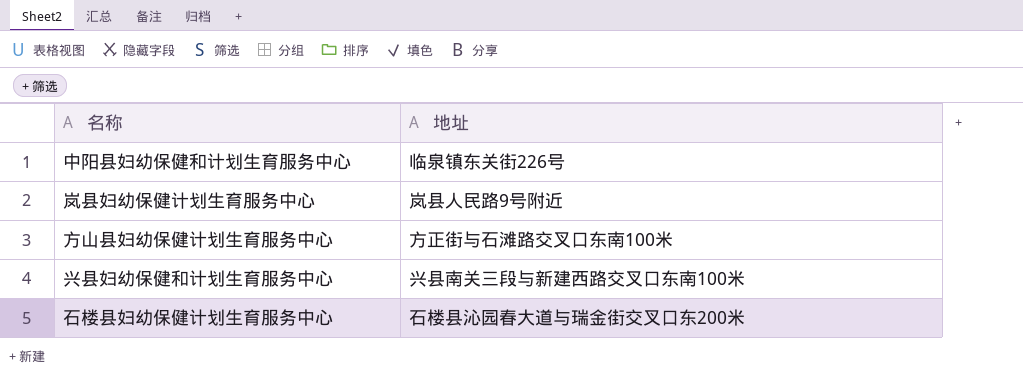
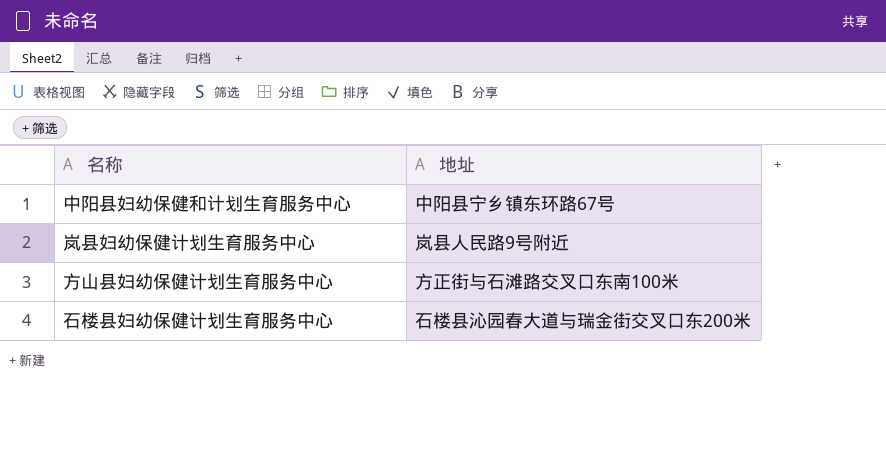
row 兴县妇幼保健和计划生育服务中心: 兴县南关三段与新建西路交叉口东南100米 -> none
中阳县妇幼保健和计划生育服务中心 | 地址: 临泉镇东关街226号 -> 中阳县宁乡镇东环路67号

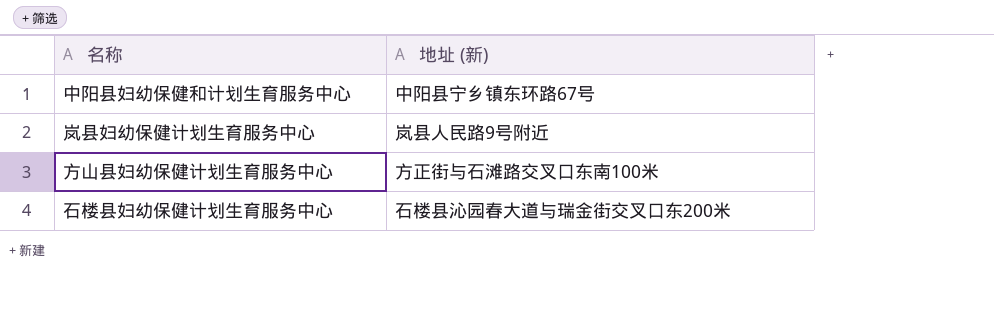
column name: 地址 -> 地址 (新)

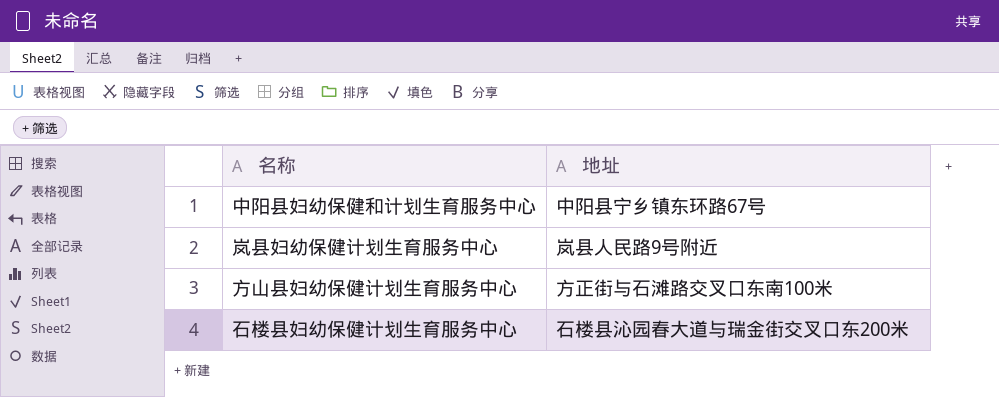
column name: 地址 (新) -> 地址

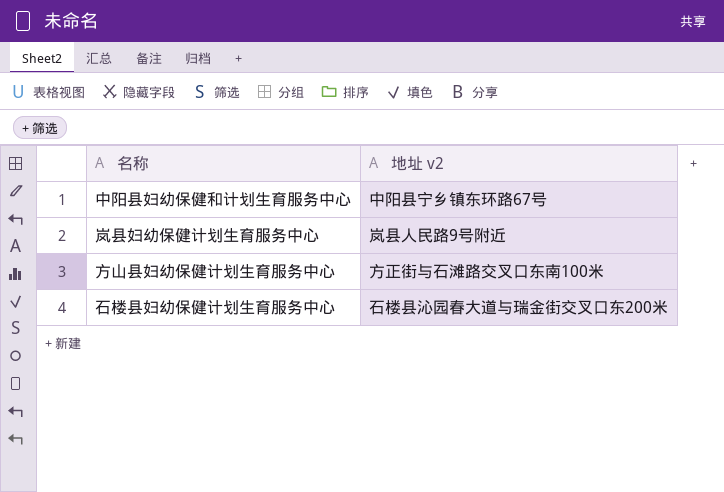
column name: 地址 -> 地址 v2

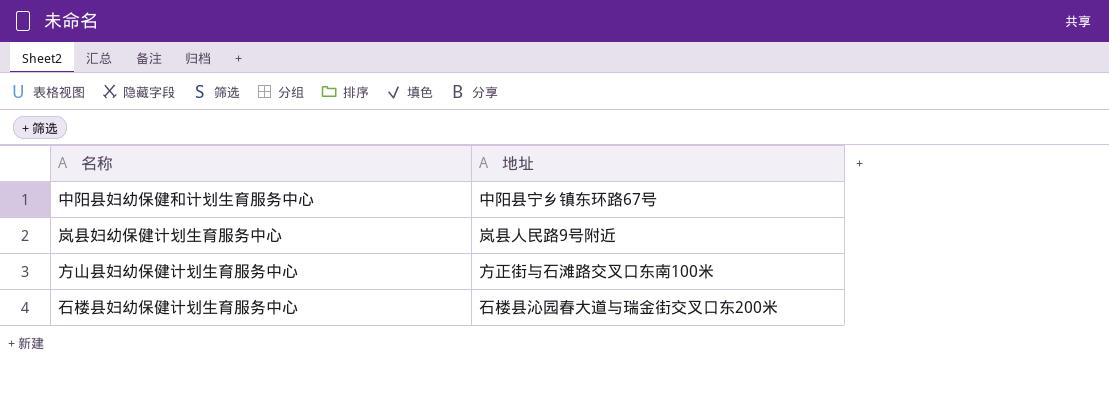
column name: 地址 v2 -> 地址

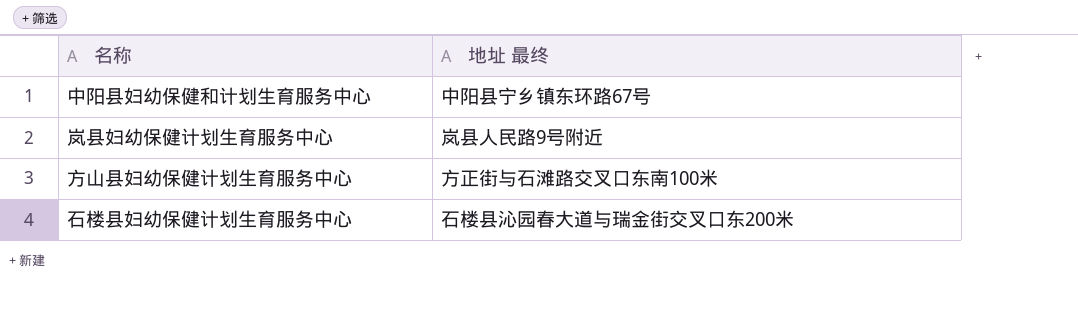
column name: 地址 -> 地址 最终

